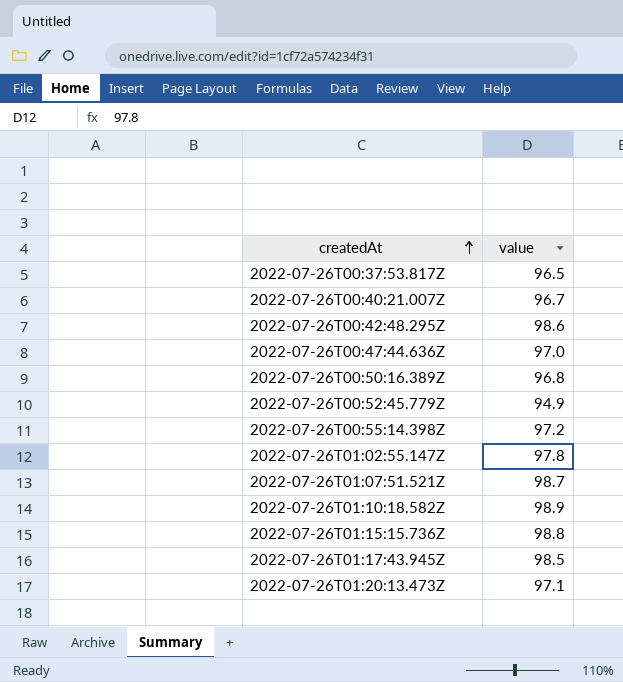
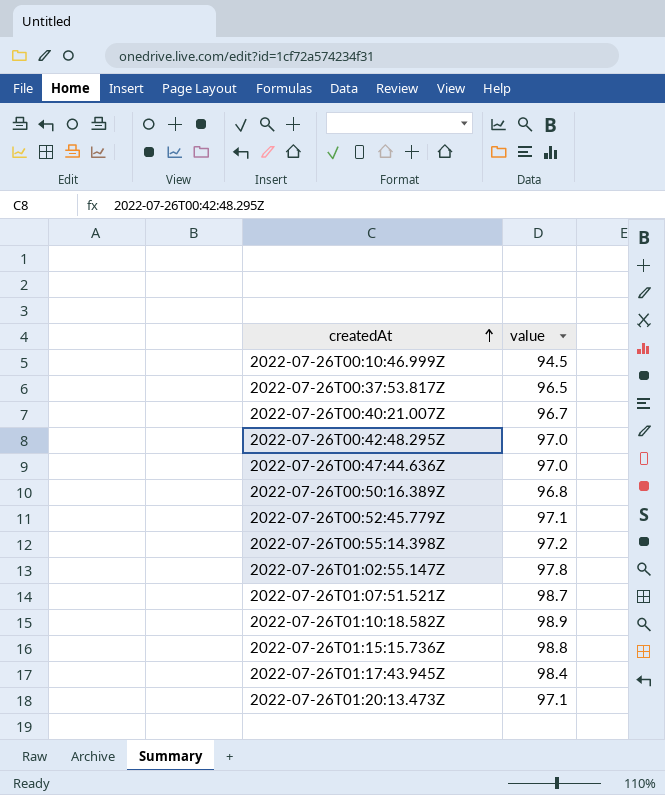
row 2022-07-26T00:10:46.999Z: none -> 94.5
2022-07-26T00:42:48.295Z | value: 98.6 -> 97.0
2022-07-26T00:52:45.779Z | value: 94.9 -> 97.1
2022-07-26T01:17:43.945Z | value: 98.5 -> 98.4

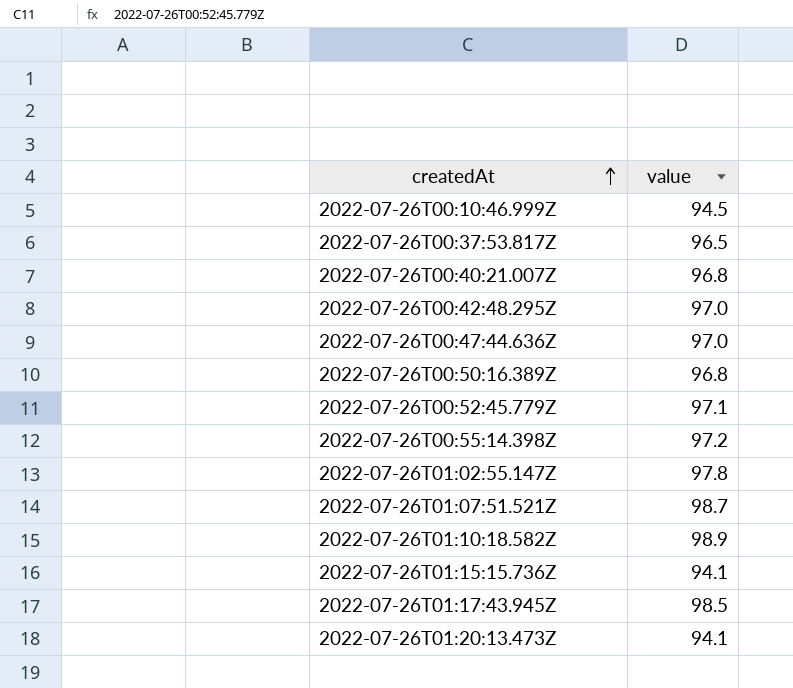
2022-07-26T00:40:21.007Z | value: 96.7 -> 96.8
2022-07-26T01:15:15.736Z | value: 98.8 -> 94.1
2022-07-26T01:17:43.945Z | value: 98.4 -> 98.5
2022-07-26T01:20:13.473Z | value: 97.1 -> 94.1

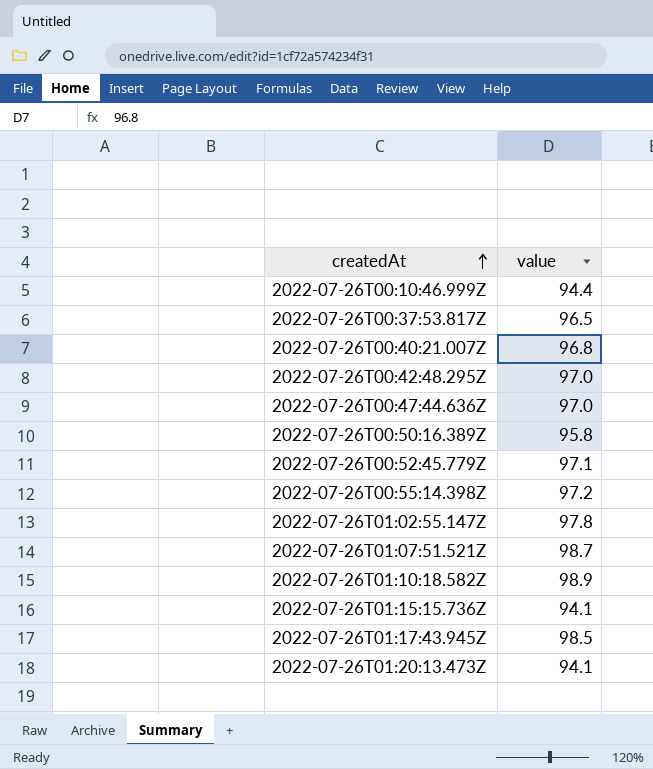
2022-07-26T00:10:46.999Z | value: 94.5 -> 94.4
2022-07-26T00:50:16.389Z | value: 96.8 -> 95.8

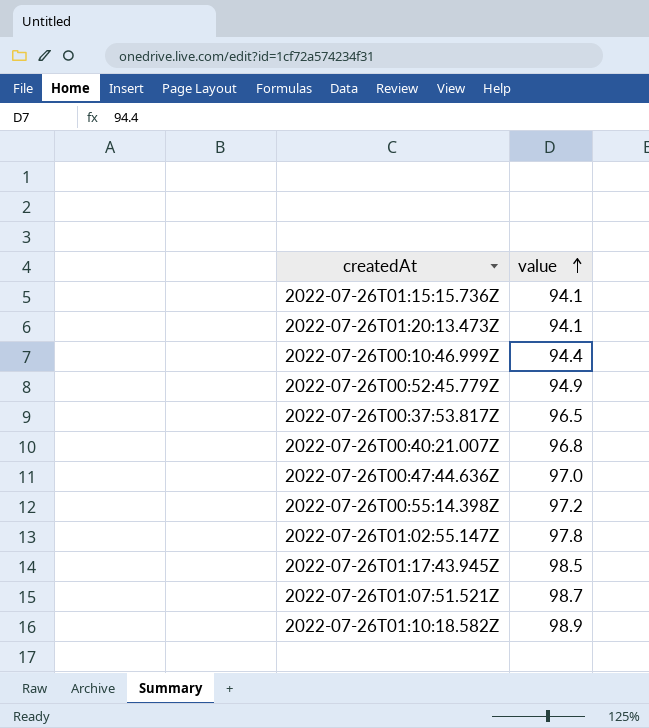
row order: createdAt ascending -> value ascending
row 2022-07-26T00:42:48.295Z: 97.0 -> none
row 2022-07-26T00:50:16.389Z: 95.8 -> none
2022-07-26T00:52:45.779Z | value: 97.1 -> 94.9

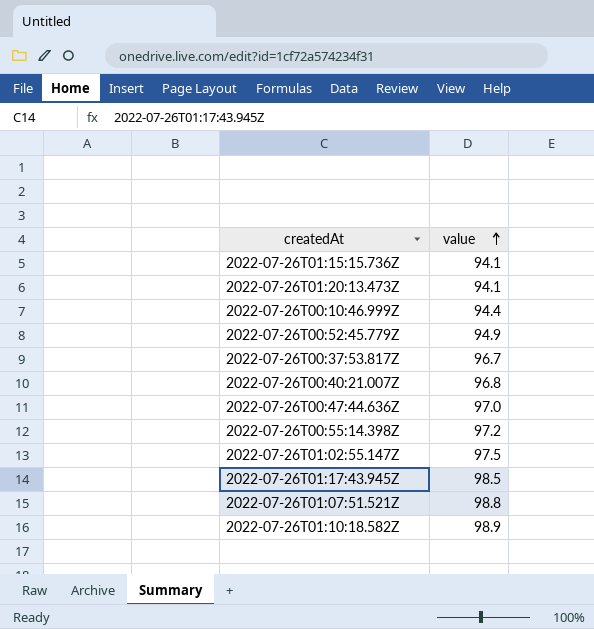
2022-07-26T00:37:53.817Z | value: 96.5 -> 96.7
2022-07-26T01:02:55.147Z | value: 97.8 -> 97.5
2022-07-26T01:07:51.521Z | value: 98.7 -> 98.8

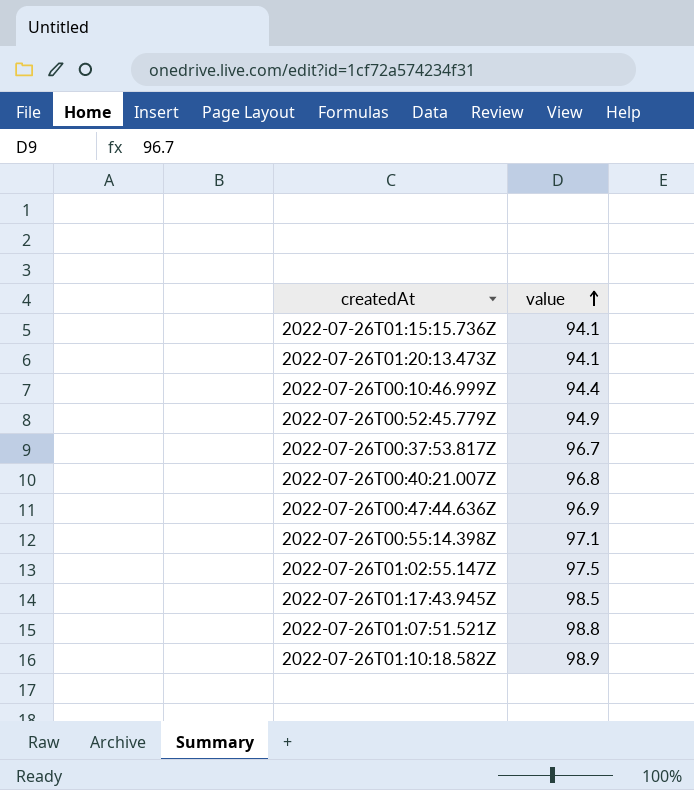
2022-07-26T00:47:44.636Z | value: 97.0 -> 96.9
2022-07-26T00:55:14.398Z | value: 97.2 -> 97.1

